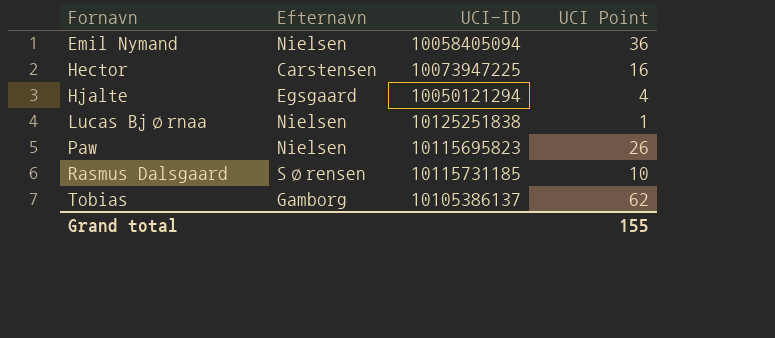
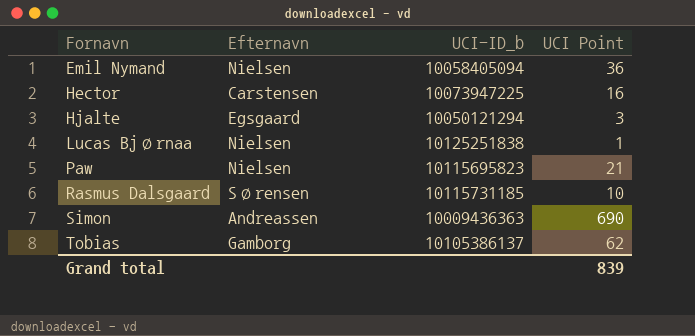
column name: UCI-ID -> UCI-ID_b
Hjalte | UCI Point: 4 -> 3
Paw | UCI Point: 26 -> 21
row Simon: none -> Andreassen | 10009436363 | 690
Grand total | UCI Point: 155 -> 839

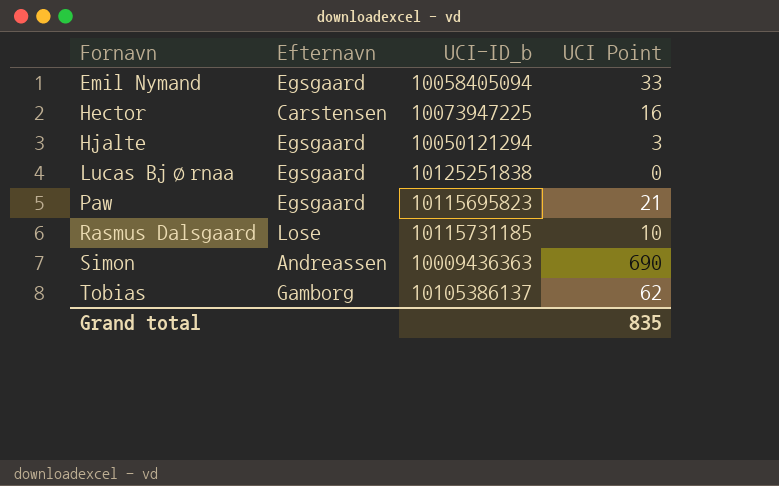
Emil Nymand | Efternavn: Nielsen -> Egsgaard
Emil Nymand | UCI Point: 36 -> 33
Lucas Bjørnaa | Efternavn: Nielsen -> Egsgaard
Lucas Bjørnaa | UCI Point: 1 -> 0
Paw | Efternavn: Nielsen -> Egsgaard
Rasmus Dalsgaard | Efternavn: Sørensen -> Lose
Grand total | UCI Point: 839 -> 835

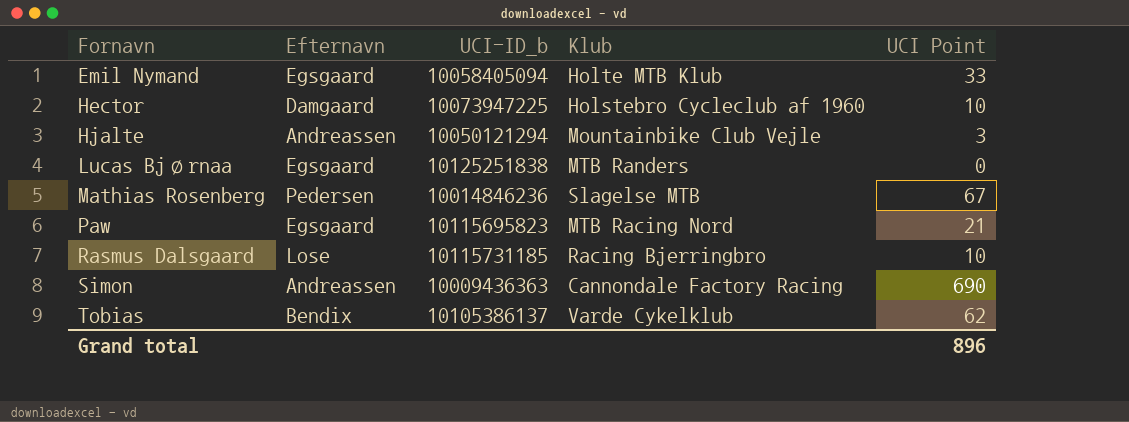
column Klub | position: none -> 4
Hector | Efternavn: Carstensen -> Damgaard
Hector | UCI Point: 16 -> 10
Hjalte | Efternavn: Egsgaard -> Andreassen
row Mathias Rosenberg: none -> Pedersen | 10014846236 | Slagelse MTB | 67
Tobias | Efternavn: Gamborg -> Bendix
Grand total | UCI Point: 835 -> 896

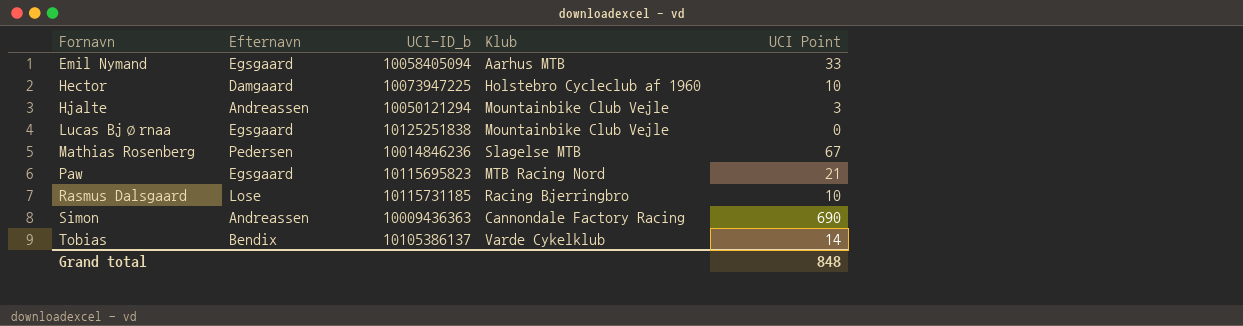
Emil Nymand | Klub: Holte MTB Klub -> Aarhus MTB
Lucas Bjørnaa | Klub: MTB Randers -> Mountainbike Club Vejle
Tobias | UCI Point: 62 -> 14
Grand total | UCI Point: 896 -> 848

